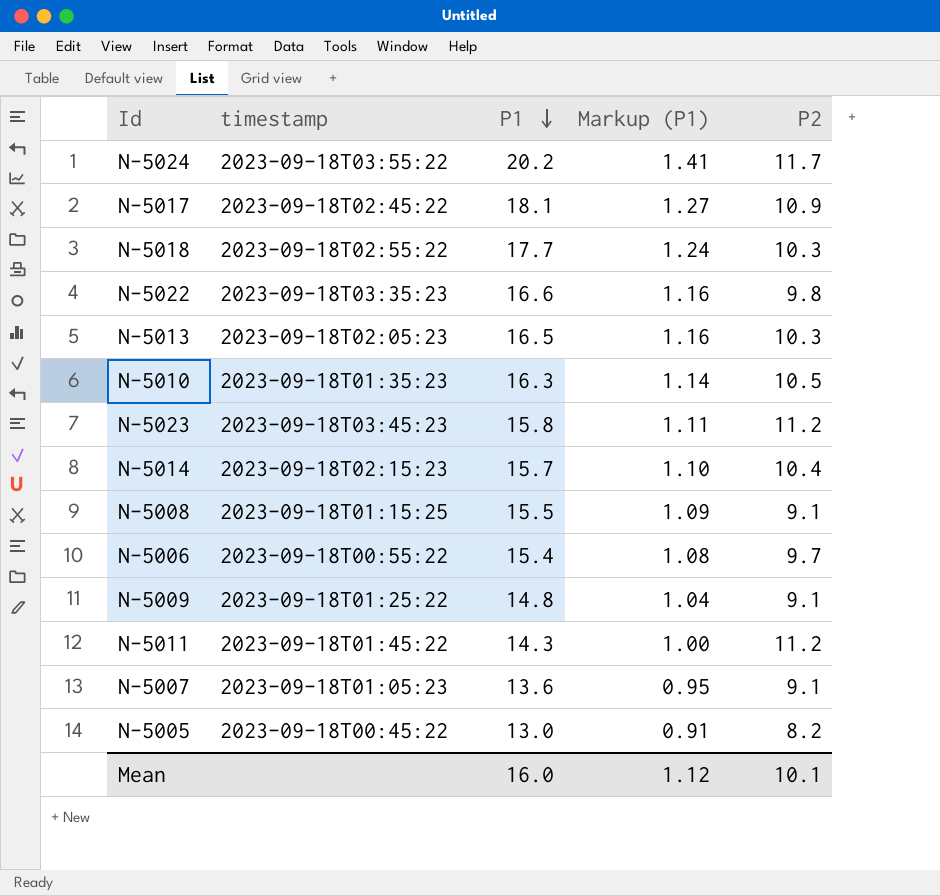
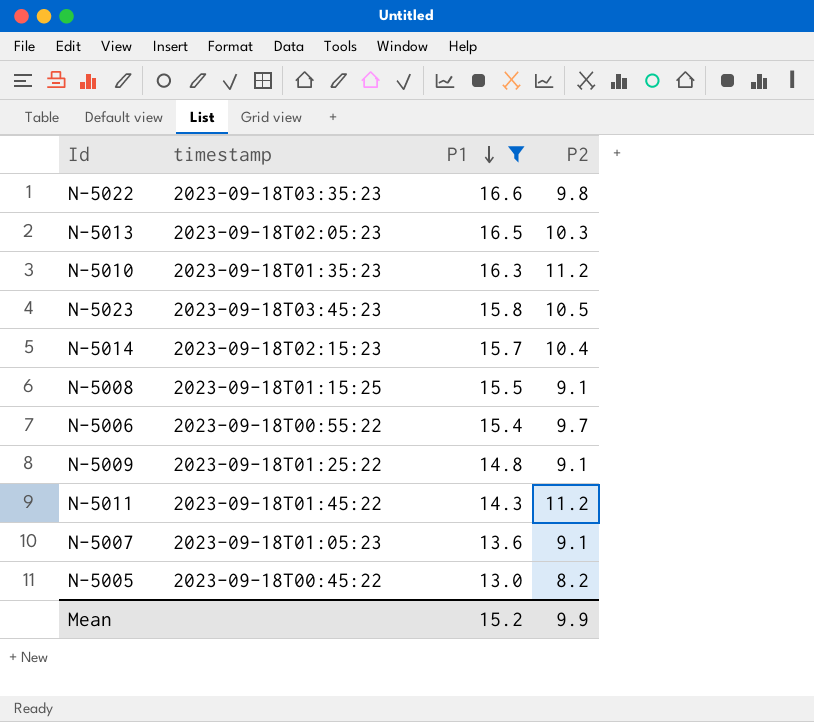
filter: none -> P1 <= 16.6
column Markup (P1) | formula: [P1] * 0.07 -> none
N-5010 | P2: 10.5 -> 11.2
N-5023 | P2: 11.2 -> 10.5
Mean | P1: 16.0 -> 15.2
Mean | P2: 10.1 -> 9.9

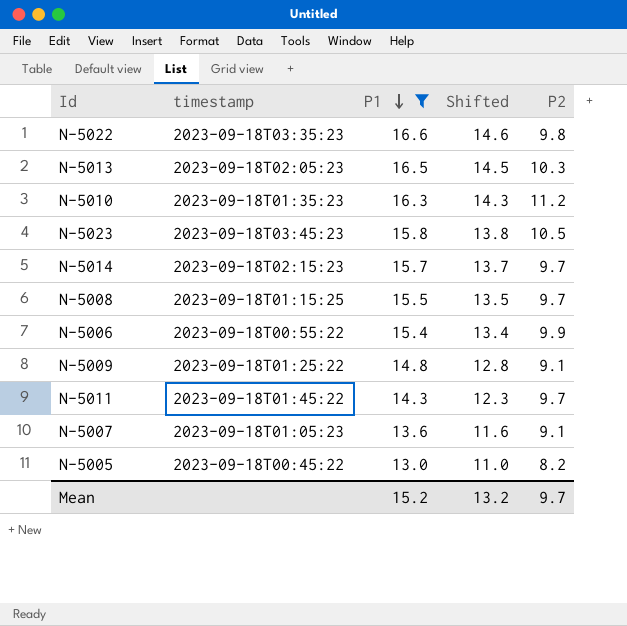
column Shifted | formula: none -> [P1] - 2
N-5014 | P2: 10.4 -> 9.7
N-5008 | P2: 9.1 -> 9.7
N-5006 | P2: 9.7 -> 9.9
N-5011 | P2: 11.2 -> 9.7
Mean | P2: 9.9 -> 9.7

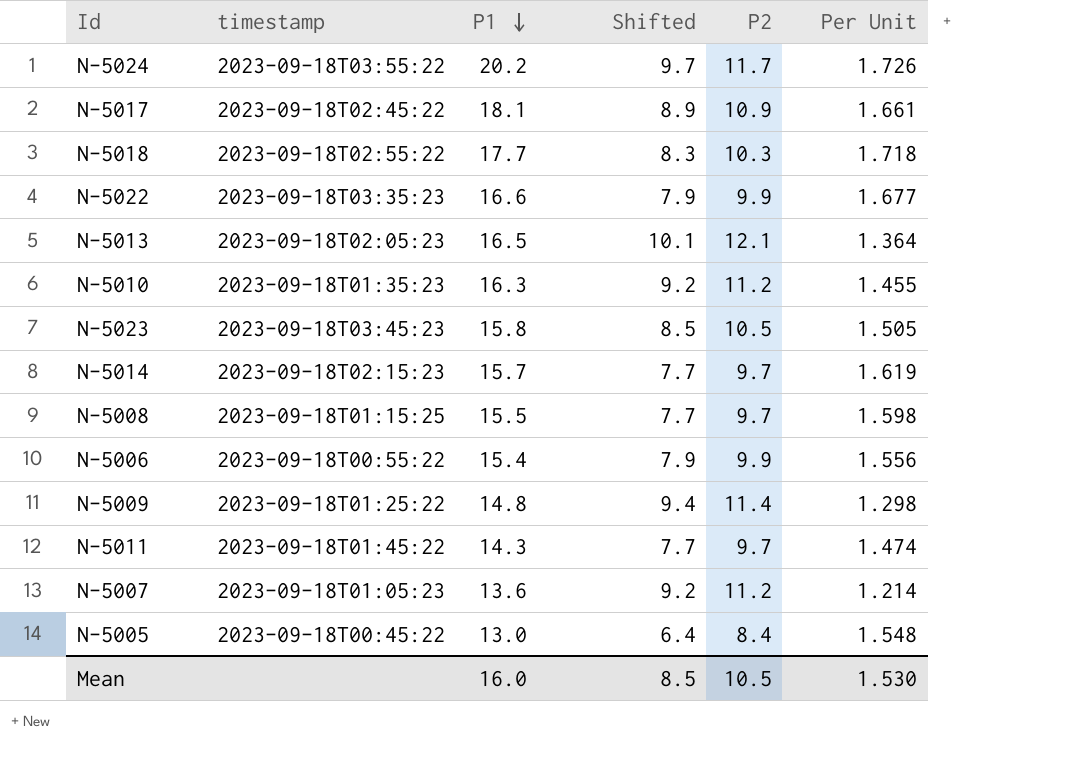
filter: P1 <= 16.6 -> none
column Shifted | formula: [P1] - 2 -> [P2] - 2
column Per Unit | formula: none -> [P1] / [P2]
N-5022 | P2: 9.8 -> 9.9
N-5013 | P2: 10.3 -> 12.1
N-5009 | P2: 9.1 -> 11.4
N-5007 | P2: 9.1 -> 11.2
N-5005 | P2: 8.2 -> 8.4
Mean | P1: 15.2 -> 16.0
Mean | Shifted: 13.2 -> 8.5
Mean | P2: 9.7 -> 10.5

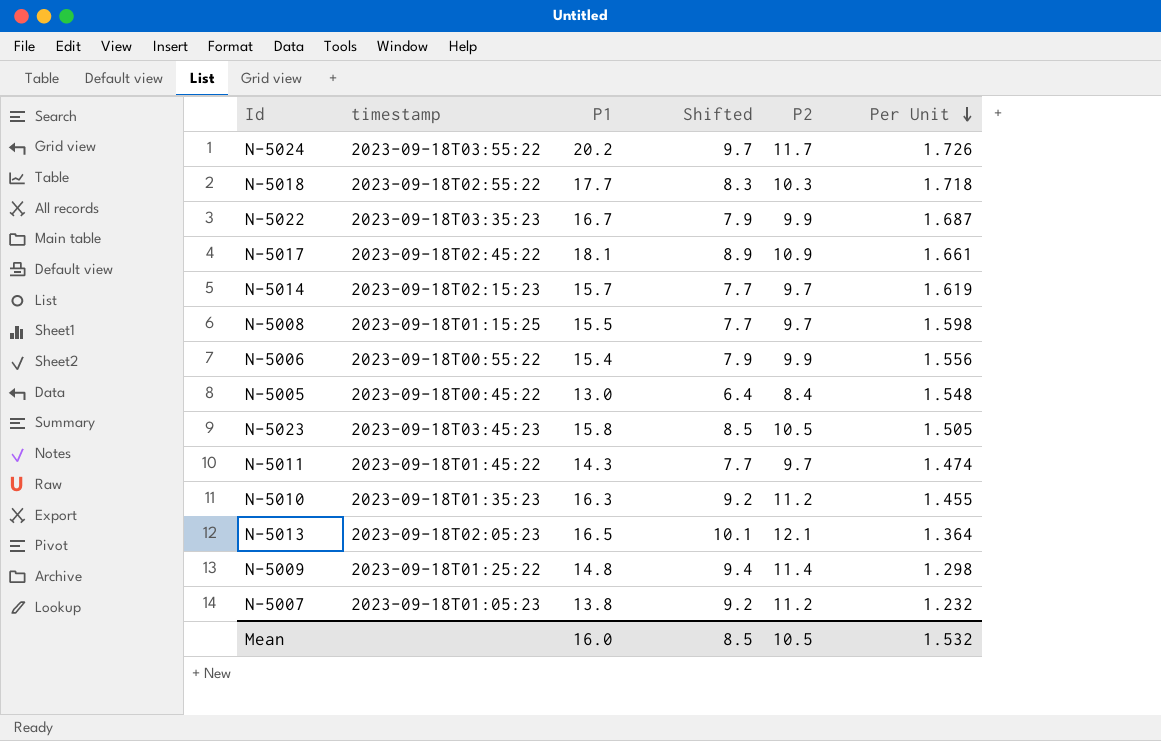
row order: P1 descending -> Per Unit descending
N-5022 | P1: 16.6 -> 16.7
N-5022 | Per Unit: 1.677 -> 1.687
N-5007 | P1: 13.6 -> 13.8
N-5007 | Per Unit: 1.214 -> 1.232
Mean | Per Unit: 1.530 -> 1.532

